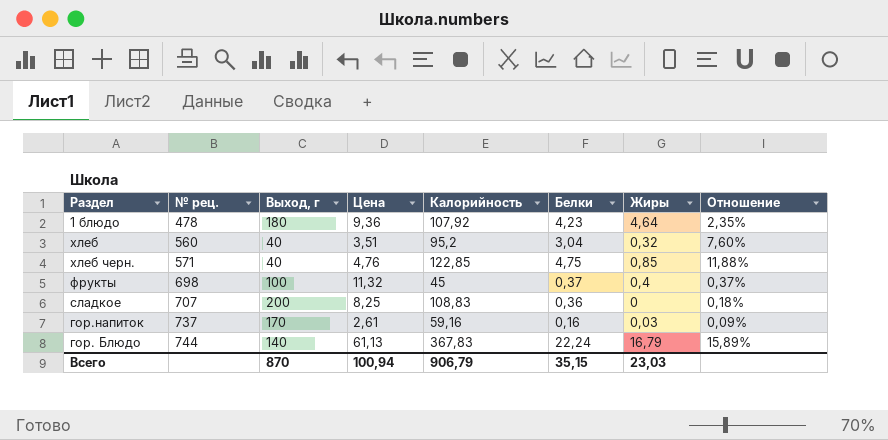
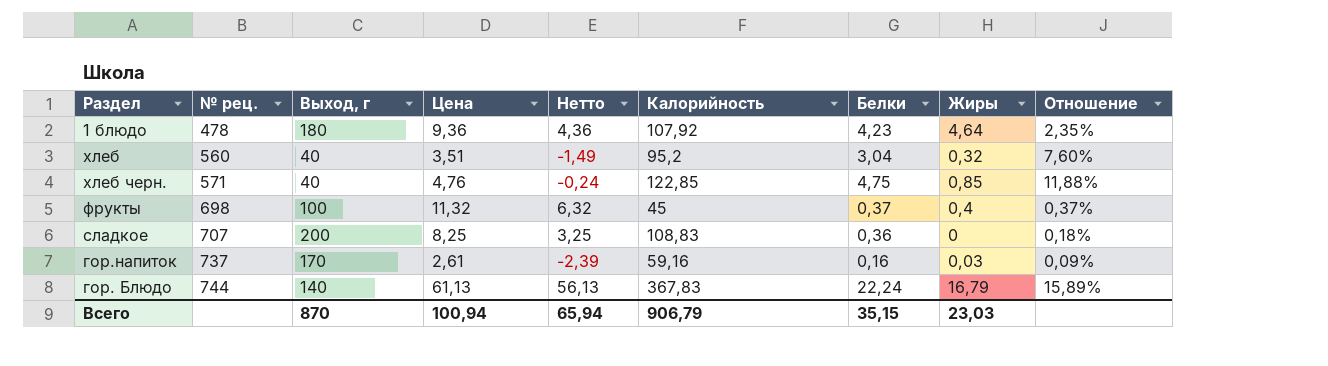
column Нетто | formula: none -> [Цена] - 5

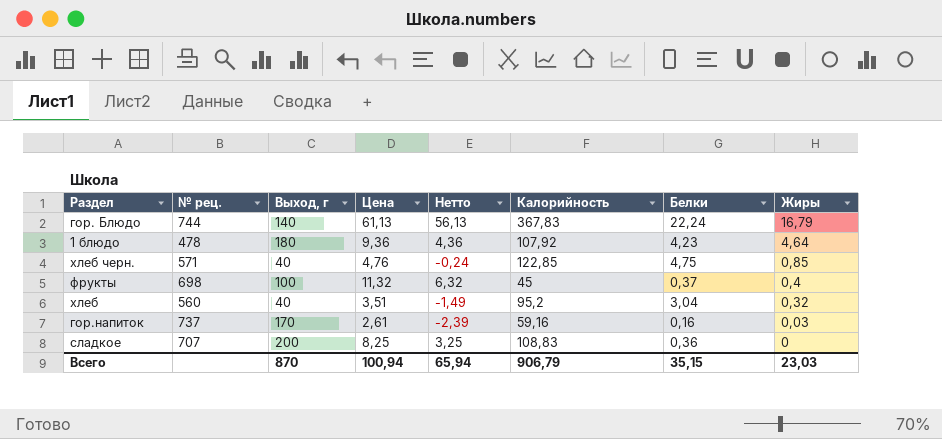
row order: № рец. ascending -> Жиры descending
column Отношение | formula: [Белки] / [Выход, г] -> none

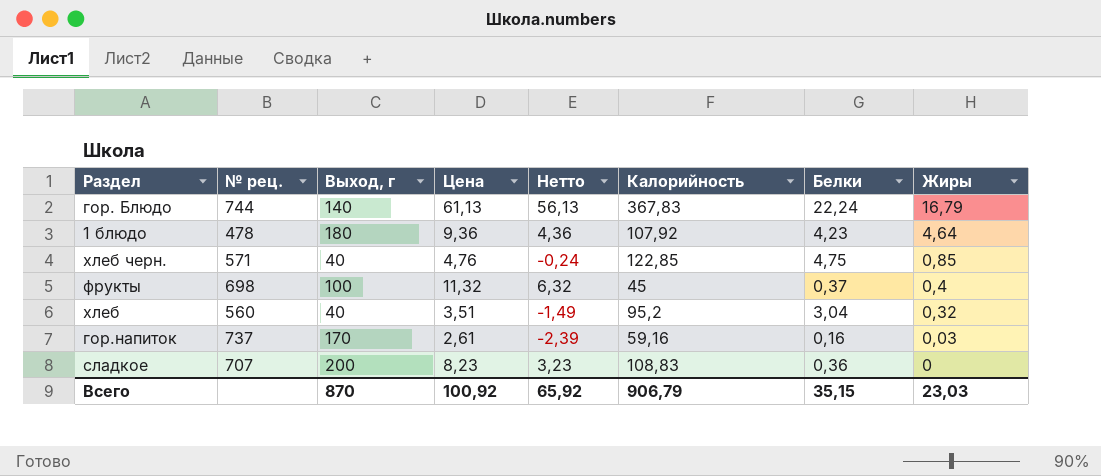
сладкое | Цена: 8,25 -> 8,23
сладкое | Нетто: 3,25 -> 3,23
Всего | Цена: 100,94 -> 100,92
Всего | Нетто: 65,94 -> 65,92

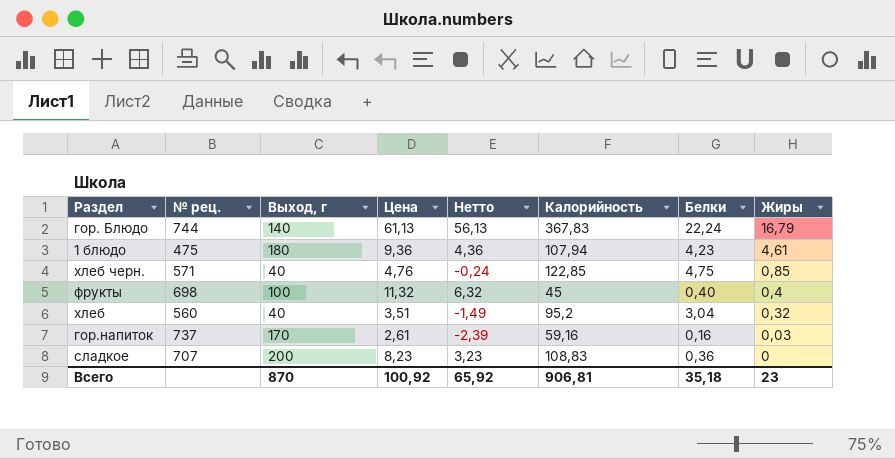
1 блюдо | № рец.: 478 -> 475
1 блюдо | Калорийность: 107,92 -> 107,94
1 блюдо | Жиры: 4,64 -> 4,61
фрукты | Белки: 0,37 -> 0,40
Всего | Калорийность: 906,79 -> 906,81
Всего | Белки: 35,15 -> 35,18
Всего | Жиры: 23,03 -> 23

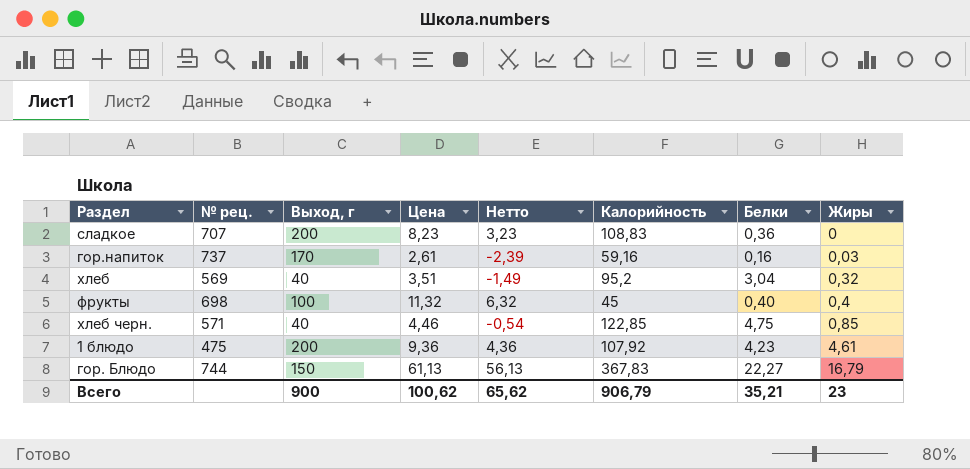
row order: Жиры descending -> Жиры ascending
хлеб | № рец.: 560 -> 569
хлеб черн. | Цена: 4,76 -> 4,46
хлеб черн. | Нетто: -0,24 -> -0,54
1 блюдо | Выход, г: 180 -> 200
1 блюдо | Калорийность: 107,94 -> 107,92
гор. Блюдо | Выход, г: 140 -> 150
гор. Блюдо | Белки: 22,24 -> 22,27
Всего | Выход, г: 870 -> 900
Всего | Цена: 100,92 -> 100,62
Всего | Нетто: 65,92 -> 65,62
Всего | Калорийность: 906,81 -> 906,79
Всего | Белки: 35,18 -> 35,21

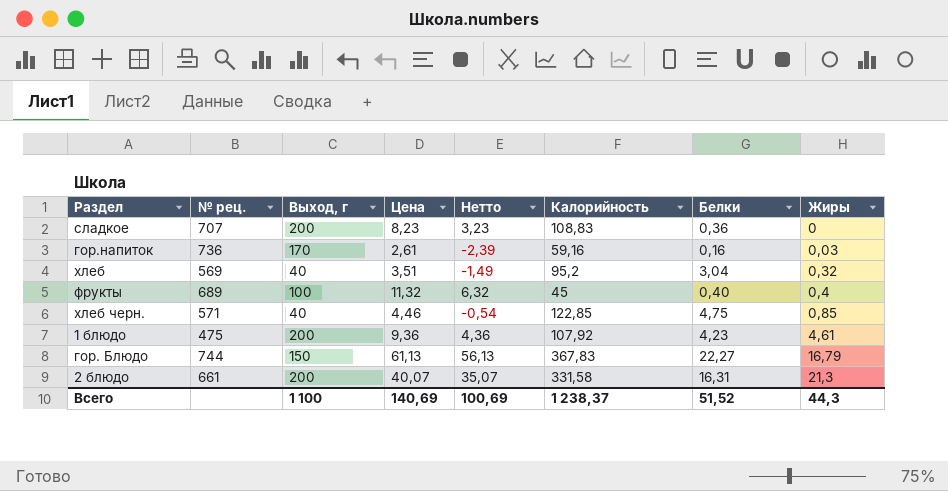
гор.напиток | № рец.: 737 -> 736
фрукты | № рец.: 698 -> 689
row 2 блюдо: none -> 661 | 200 | 40,07 | 35,07 | 331,58 | 16,31 | 21,3
Всего | Выход, г: 900 -> 1 100
Всего | Цена: 100,62 -> 140,69
Всего | Нетто: 65,62 -> 100,69
Всего | Калорийность: 906,79 -> 1 238,37
Всего | Белки: 35,21 -> 51,52
Всего | Жиры: 23 -> 44,3

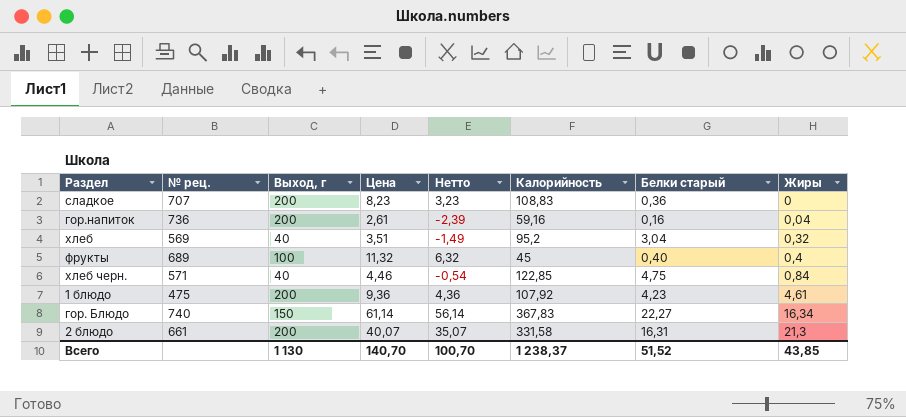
column name: Белки -> Белки старый
гор.напиток | Выход, г: 170 -> 200
гор.напиток | Жиры: 0,03 -> 0,04
хлеб черн. | Жиры: 0,85 -> 0,84
гор. Блюдо | № рец.: 744 -> 740
гор. Блюдо | Цена: 61,13 -> 61,14
гор. Блюдо | Нетто: 56,13 -> 56,14
гор. Блюдо | Жиры: 16,79 -> 16,34
Всего | Выход, г: 1 100 -> 1 130
Всего | Цена: 140,69 -> 140,70
Всего | Нетто: 100,69 -> 100,70
Всего | Жиры: 44,3 -> 43,85

